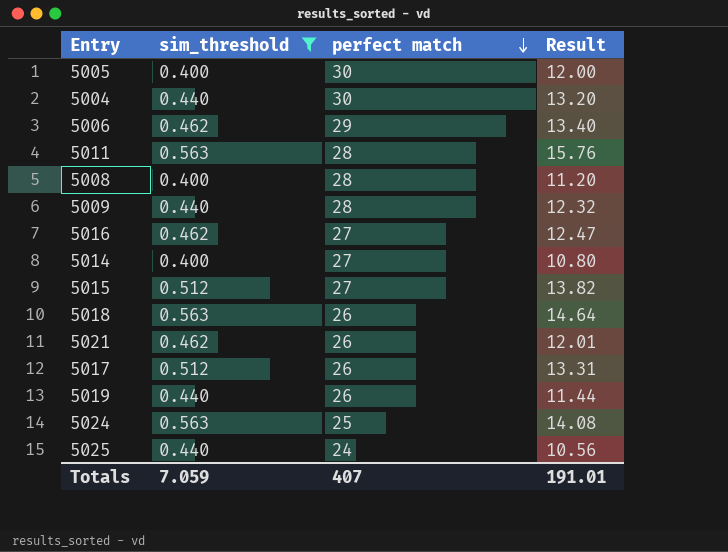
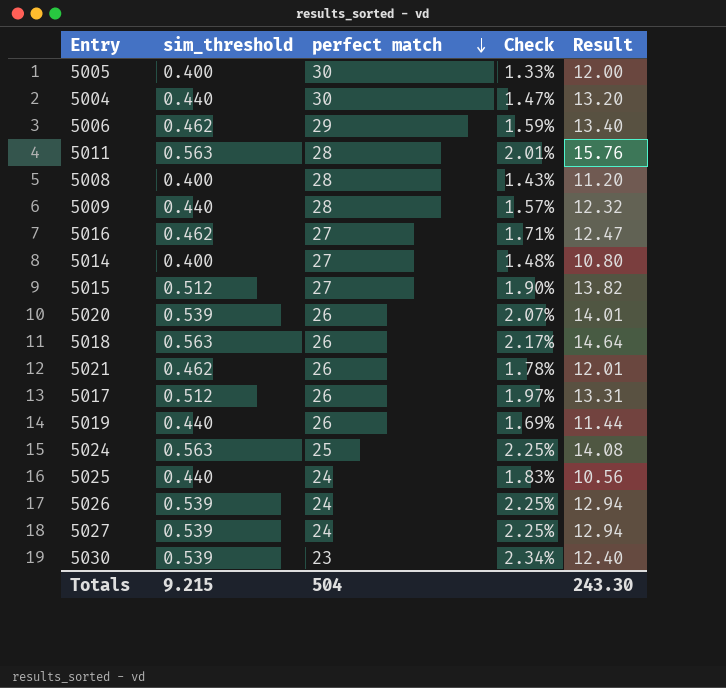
filter: sim_threshold != 0.539 -> none
column Check | formula: none -> [sim_threshold] / [perfect match]
Totals | sim_threshold: 7.059 -> 9.215
Totals | perfect match: 407 -> 504
Totals | Result: 191.01 -> 243.30

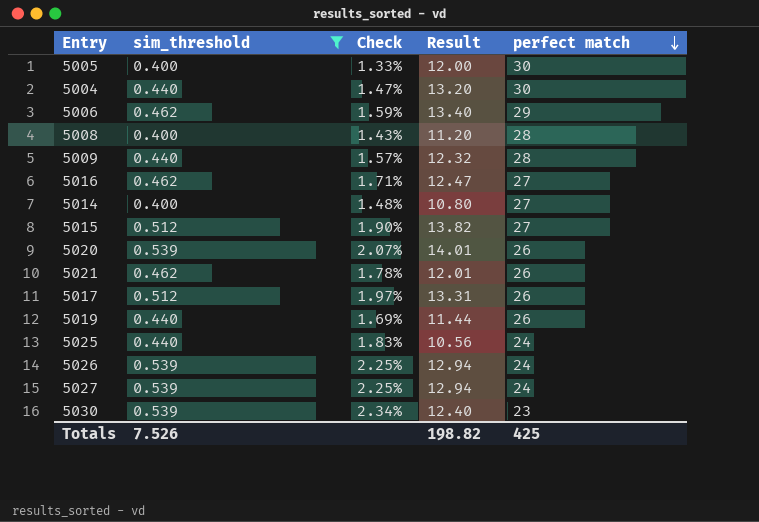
filter: none -> sim_threshold != 0.563
column perfect match | position: 3 -> 5
Totals | sim_threshold: 9.215 -> 7.526
Totals | Result: 243.30 -> 198.82
Totals | perfect match: 504 -> 425

